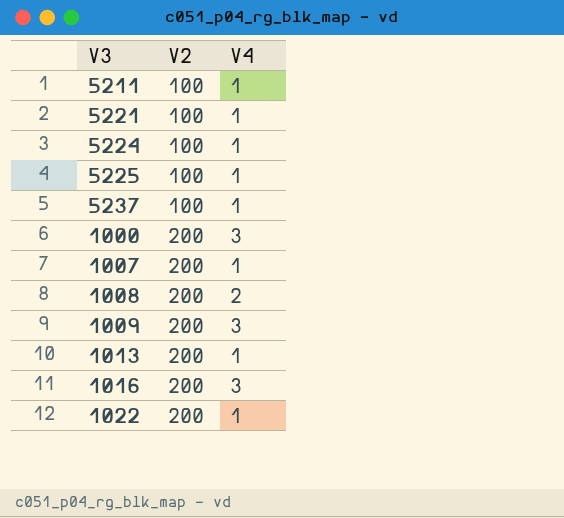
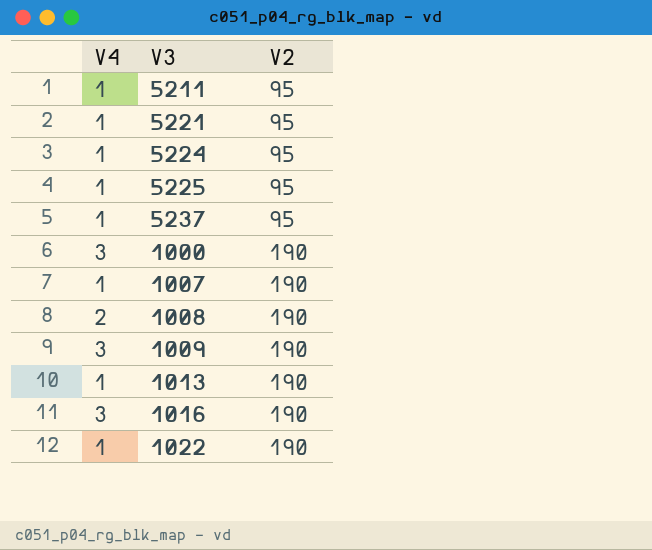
column V4 | position: 3 -> 1
5211 | V2: 100 -> 95
5221 | V2: 100 -> 95
5224 | V2: 100 -> 95
5225 | V2: 100 -> 95
5237 | V2: 100 -> 95
1000 | V2: 200 -> 190
1007 | V2: 200 -> 190
1008 | V2: 200 -> 190
1009 | V2: 200 -> 190
1013 | V2: 200 -> 190
1016 | V2: 200 -> 190
1022 | V2: 200 -> 190

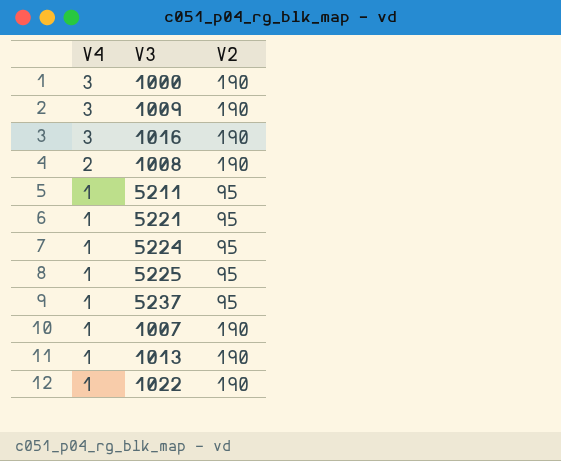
row order: V2 ascending -> V4 descending

